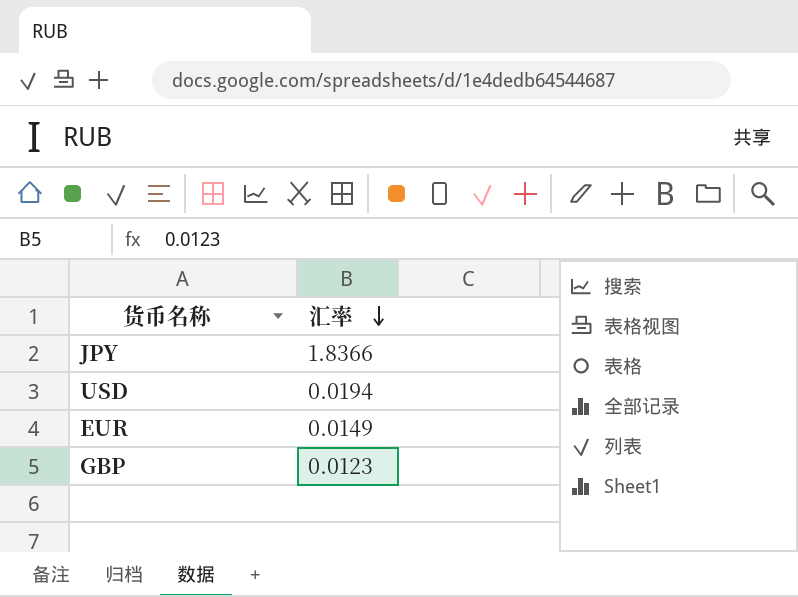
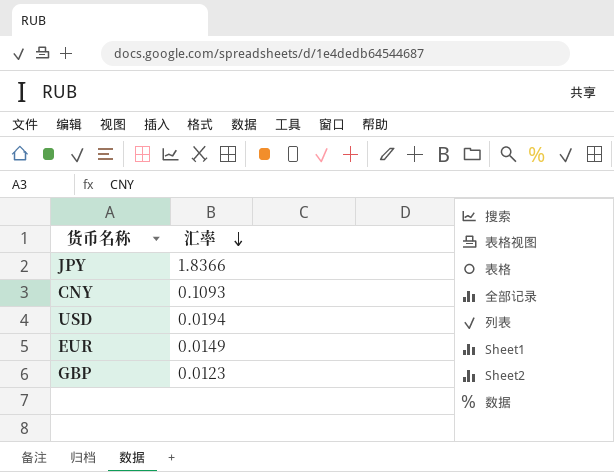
row CNY: none -> 0.1093

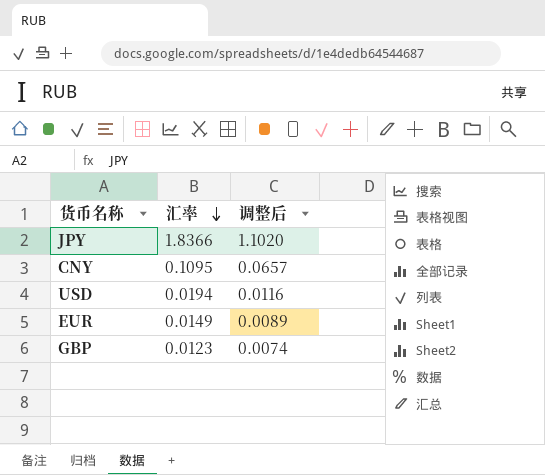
column 调整后 | formula: none -> [汇率] * 0.6
CNY | 汇率: 0.1093 -> 0.1095

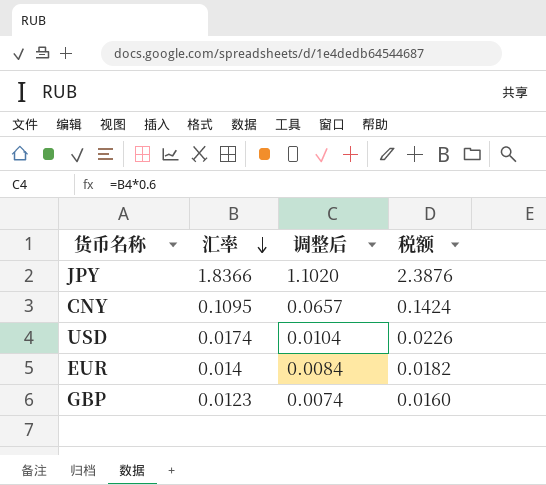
column 税额 | formula: none -> [汇率] * 1.3
USD | 汇率: 0.0194 -> 0.0174
USD | 调整后: 0.0116 -> 0.0104
EUR | 汇率: 0.0149 -> 0.014
EUR | 调整后: 0.0089 -> 0.0084

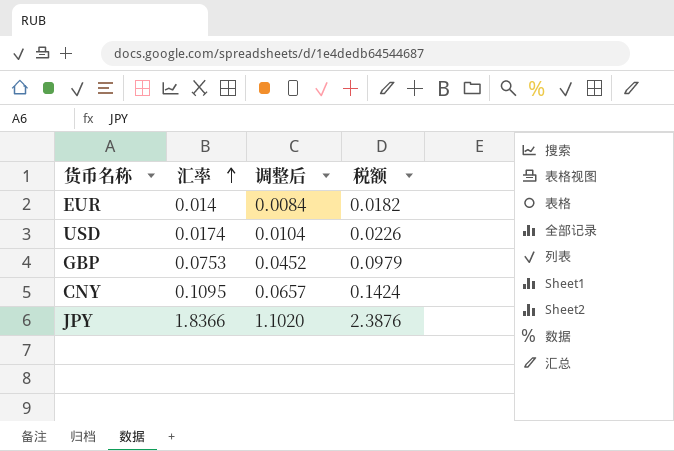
row order: 汇率 descending -> 汇率 ascending
GBP | 汇率: 0.0123 -> 0.0753
GBP | 调整后: 0.0074 -> 0.0452
GBP | 税额: 0.0160 -> 0.0979

